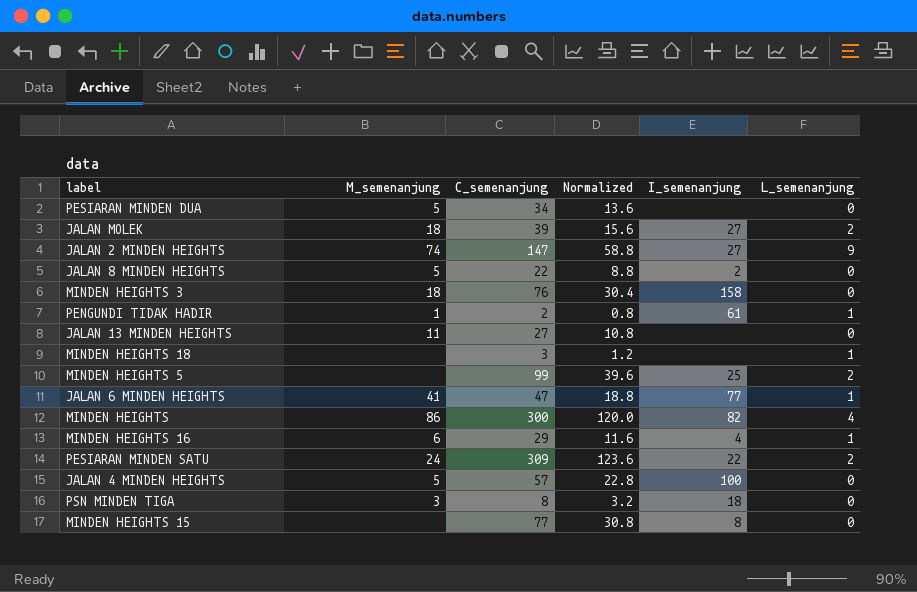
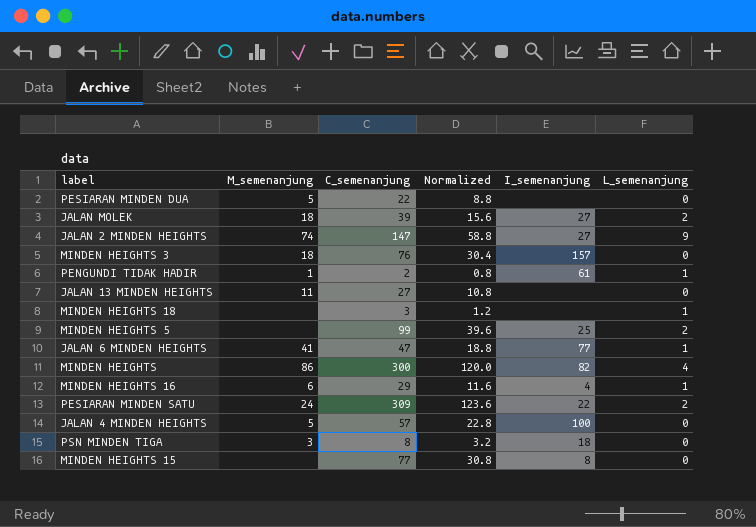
row JALAN 8 MINDEN HEIGHTS: 5 | 22 | 8.8 | 2 | 0 -> none
PESIARAN MINDEN DUA | C_semenanjung: 34 -> 22
PESIARAN MINDEN DUA | Normalized: 13.6 -> 8.8
MINDEN HEIGHTS 3 | I_semenanjung: 158 -> 157

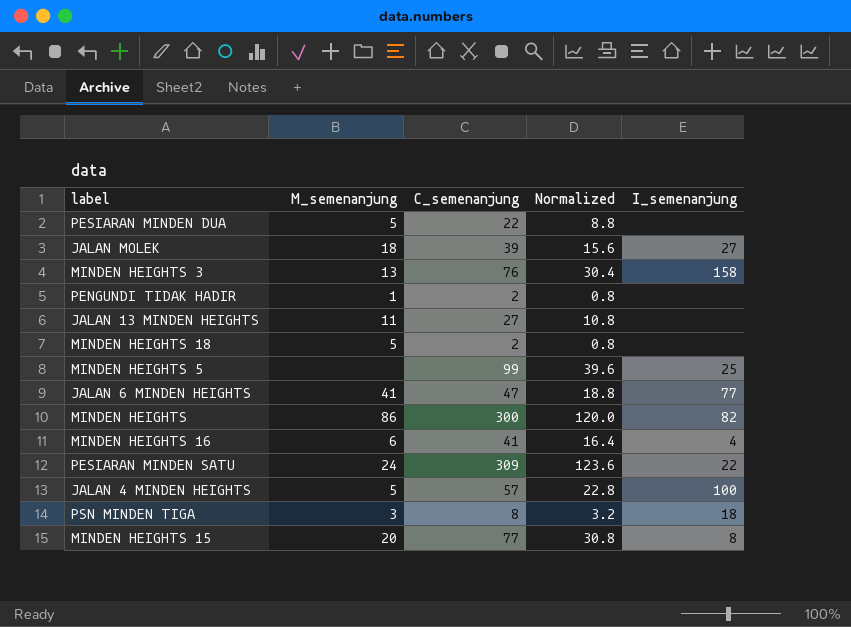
column L_semenanjung | position: 6 -> none
row JALAN 2 MINDEN HEIGHTS: 74 | 147 | 58.8 | 27 | 9 -> none
MINDEN HEIGHTS 3 | M_semenanjung: 18 -> 13
MINDEN HEIGHTS 3 | I_semenanjung: 157 -> 158
PENGUNDI TIDAK HADIR | I_semenanjung: 61 -> none
MINDEN HEIGHTS 18 | M_semenanjung: none -> 5
MINDEN HEIGHTS 18 | C_semenanjung: 3 -> 2
MINDEN HEIGHTS 18 | Normalized: 1.2 -> 0.8
MINDEN HEIGHTS 16 | C_semenanjung: 29 -> 41
MINDEN HEIGHTS 16 | Normalized: 11.6 -> 16.4
MINDEN HEIGHTS 15 | M_semenanjung: none -> 20

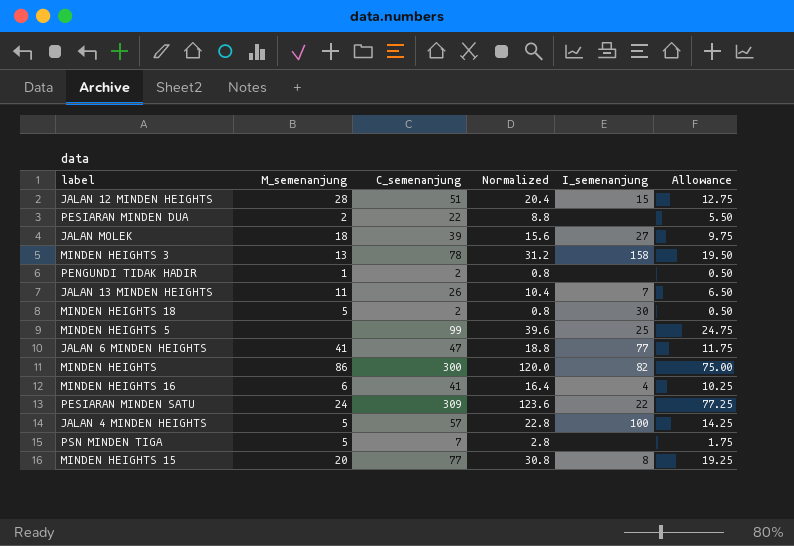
column Allowance | formula: none -> [C_semenanjung] * 0.25
row JALAN 12 MINDEN HEIGHTS: none -> 28 | 51 | 20.4 | 15 | 12.75
PESIARAN MINDEN DUA | M_semenanjung: 5 -> 2
MINDEN HEIGHTS 3 | C_semenanjung: 76 -> 78
MINDEN HEIGHTS 3 | Normalized: 30.4 -> 31.2
JALAN 13 MINDEN HEIGHTS | C_semenanjung: 27 -> 26
JALAN 13 MINDEN HEIGHTS | Normalized: 10.8 -> 10.4
JALAN 13 MINDEN HEIGHTS | I_semenanjung: none -> 7
MINDEN HEIGHTS 18 | I_semenanjung: none -> 30
PSN MINDEN TIGA | M_semenanjung: 3 -> 5
PSN MINDEN TIGA | C_semenanjung: 8 -> 7
PSN MINDEN TIGA | Normalized: 3.2 -> 2.8
PSN MINDEN TIGA | I_semenanjung: 18 -> none

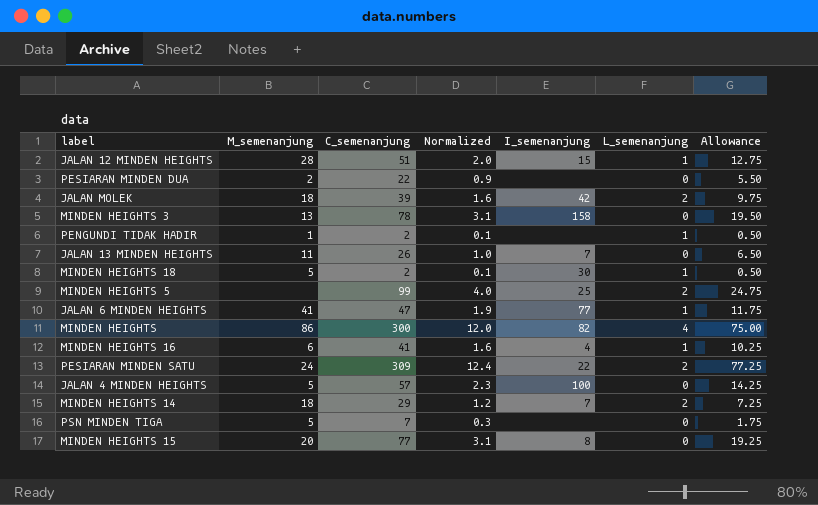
column Normalized | formula: [C_semenanjung] * 0.4 -> [C_semenanjung] * 0.04
column L_semenanjung | position: none -> 6
JALAN MOLEK | I_semenanjung: 27 -> 42
row MINDEN HEIGHTS 14: none -> 18 | 29 | 1.2 | 7 | 2 | 7.25

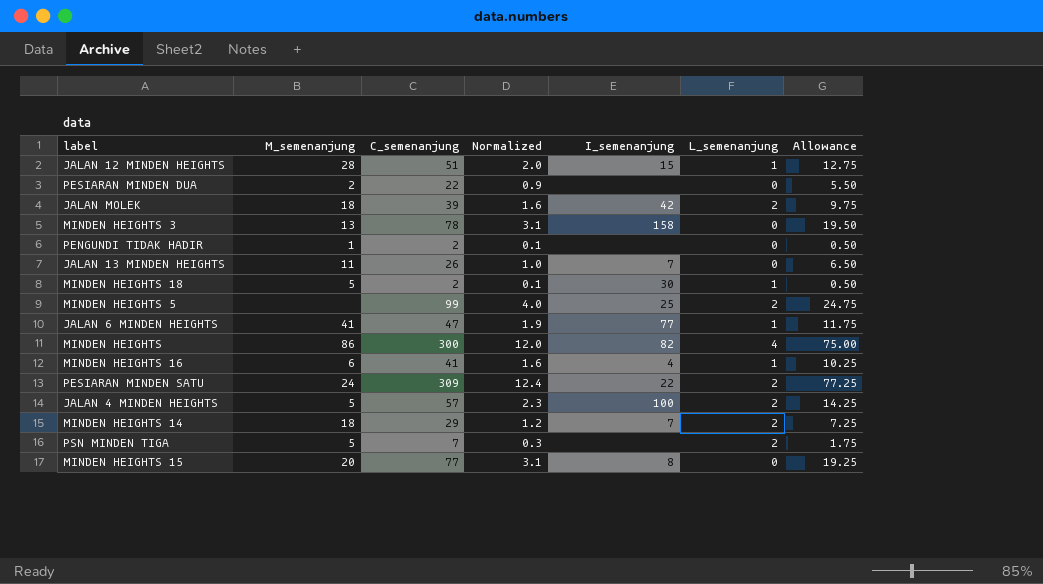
PENGUNDI TIDAK HADIR | L_semenanjung: 1 -> 0
JALAN 4 MINDEN HEIGHTS | L_semenanjung: 0 -> 2
PSN MINDEN TIGA | L_semenanjung: 0 -> 2

